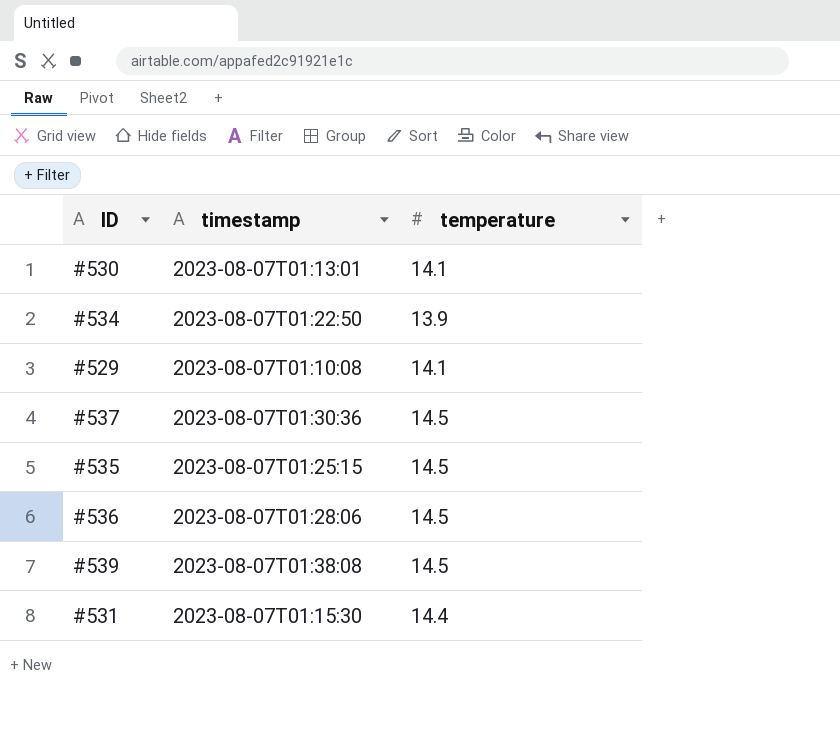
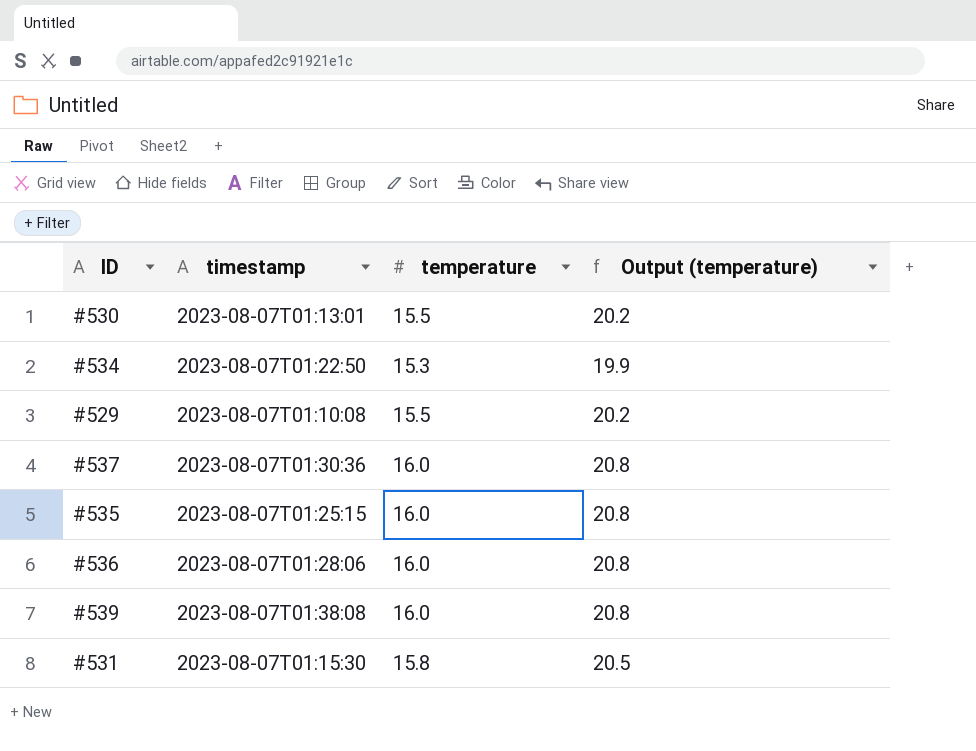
column Output (temperature) | formula: none -> [temperature] * 1.3
#530 | temperature: 14.1 -> 15.5
#534 | temperature: 13.9 -> 15.3
#529 | temperature: 14.1 -> 15.5
#537 | temperature: 14.5 -> 16.0
#535 | temperature: 14.5 -> 16.0
#536 | temperature: 14.5 -> 16.0
#539 | temperature: 14.5 -> 16.0
#531 | temperature: 14.4 -> 15.8

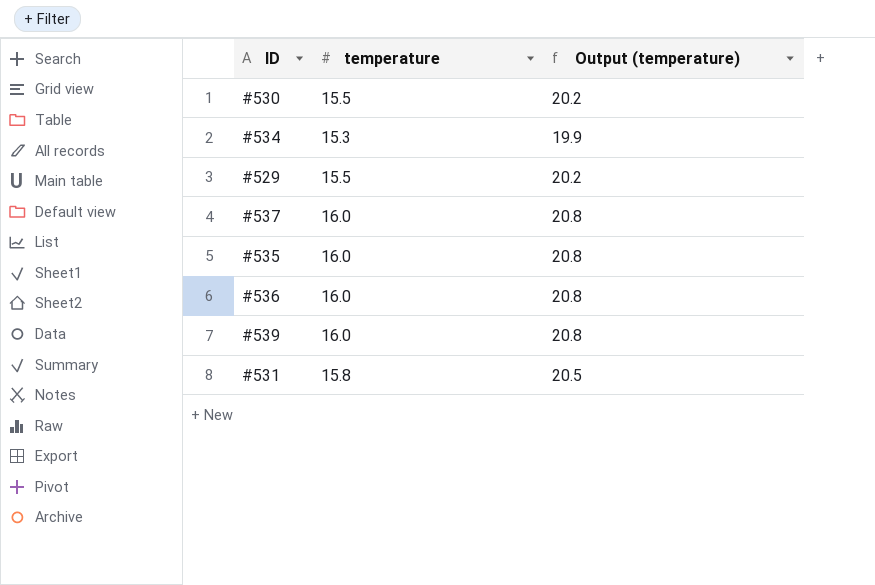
column timestamp | position: 2 -> none

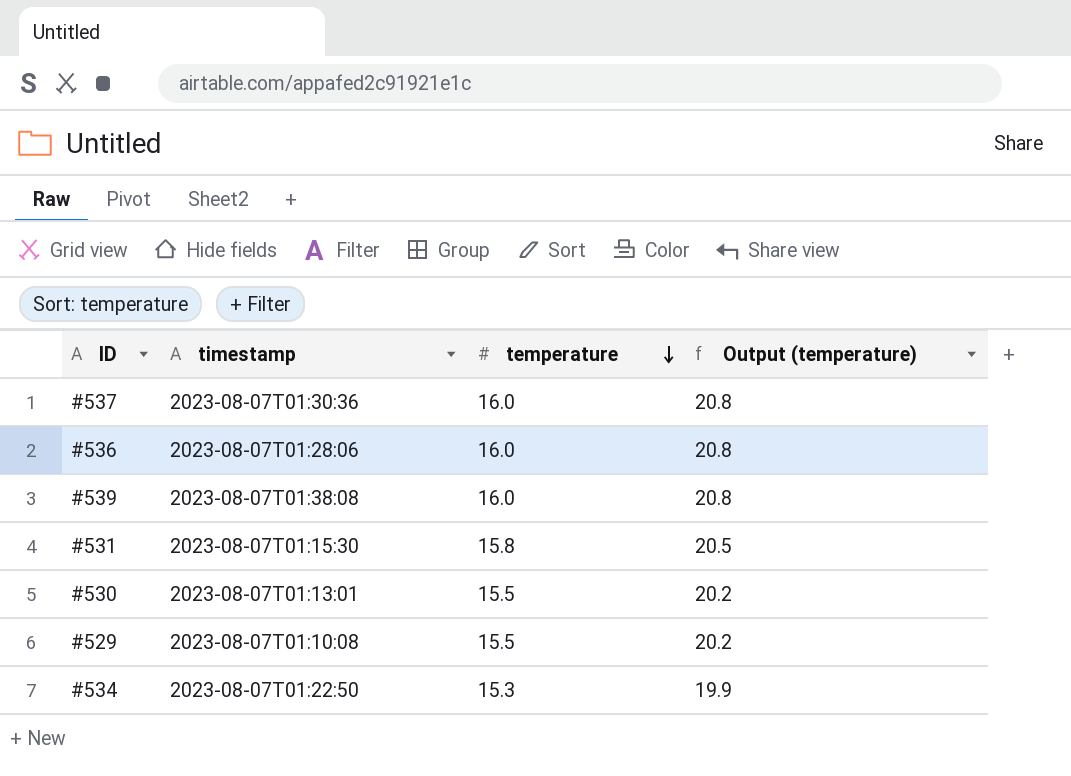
row order: none -> temperature descending
column timestamp | position: none -> 2
row #535: 16.0 | 20.8 -> none

